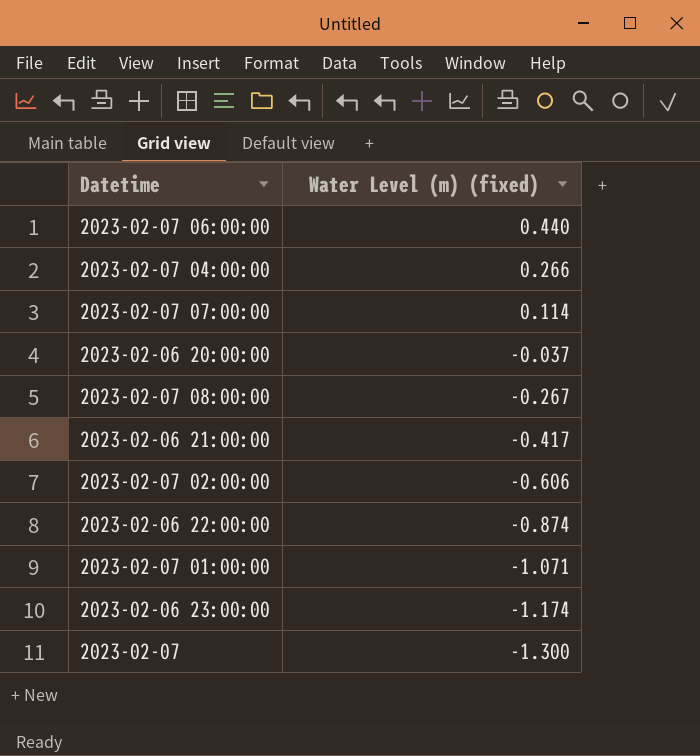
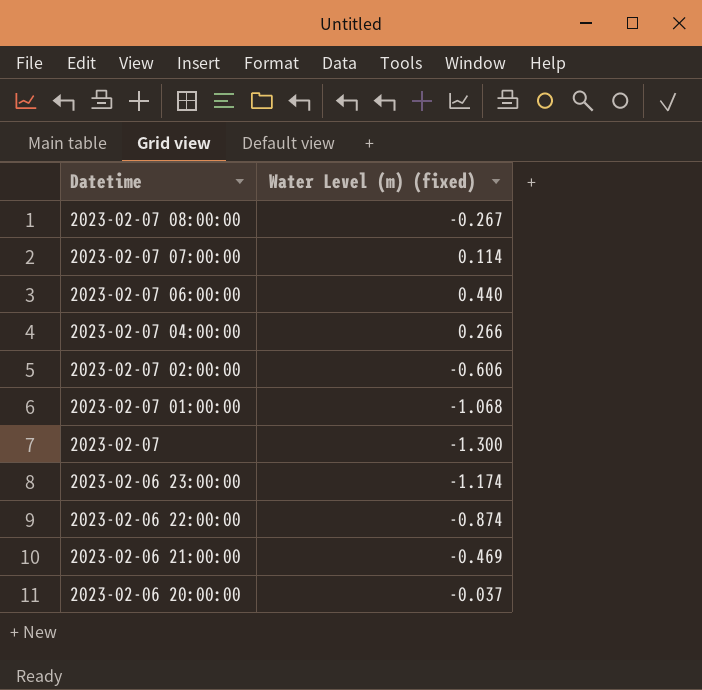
row order: Water Level (m) (fixed) descending -> Datetime descending
2023-02-07 01:00:00 | Water Level (m) (fixed): -1.071 -> -1.068
2023-02-06 21:00:00 | Water Level (m) (fixed): -0.417 -> -0.469

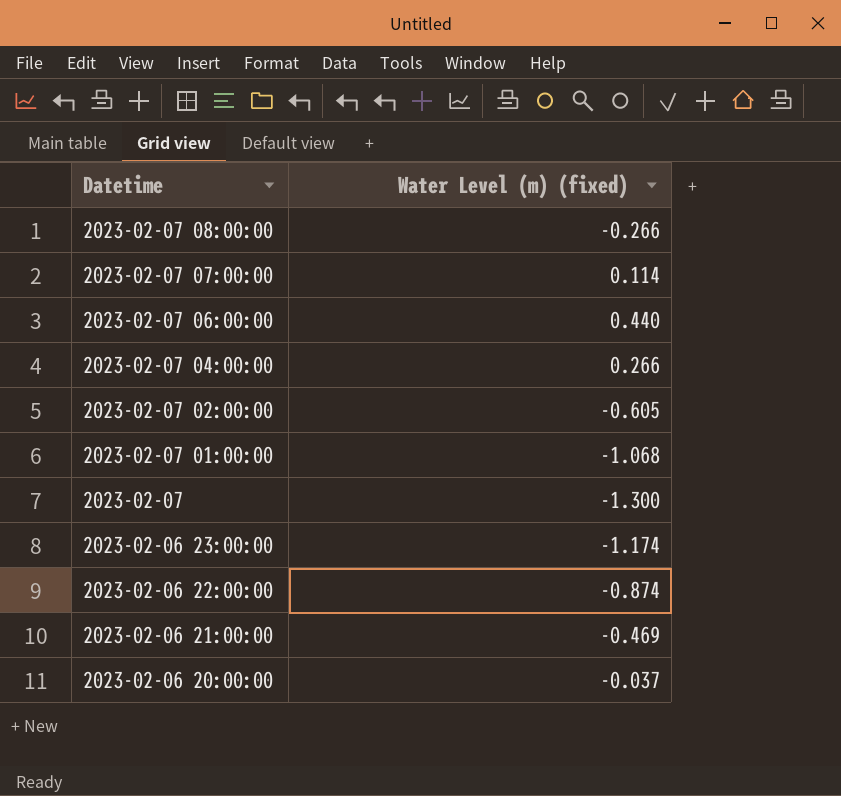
2023-02-07 08:00:00 | Water Level (m) (fixed): -0.267 -> -0.266
2023-02-07 02:00:00 | Water Level (m) (fixed): -0.606 -> -0.605

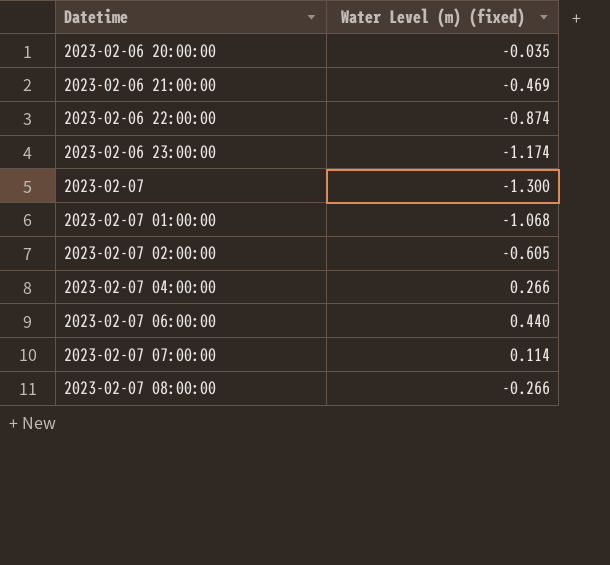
row order: Datetime descending -> Datetime ascending
2023-02-06 20:00:00 | Water Level (m) (fixed): -0.037 -> -0.035

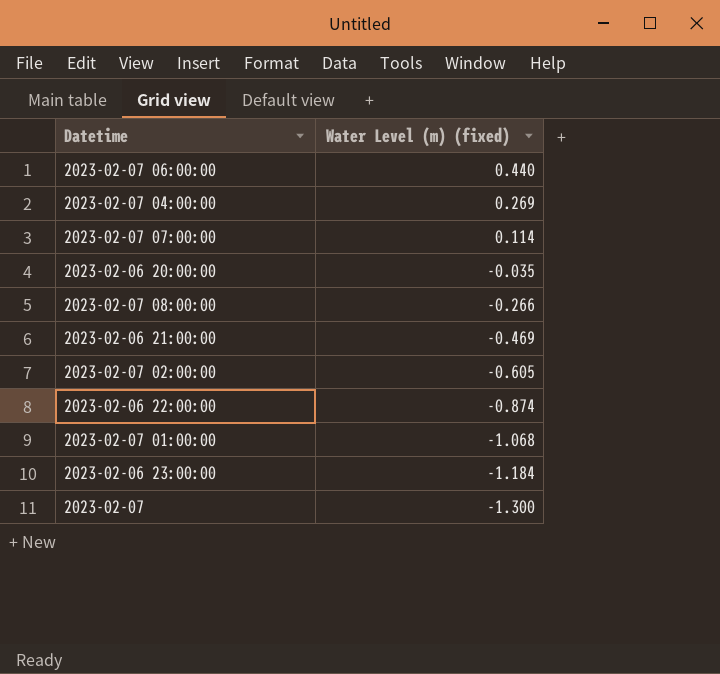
row order: Datetime ascending -> Water Level (m) (fixed) descending
2023-02-07 04:00:00 | Water Level (m) (fixed): 0.266 -> 0.269
2023-02-06 23:00:00 | Water Level (m) (fixed): -1.174 -> -1.184

